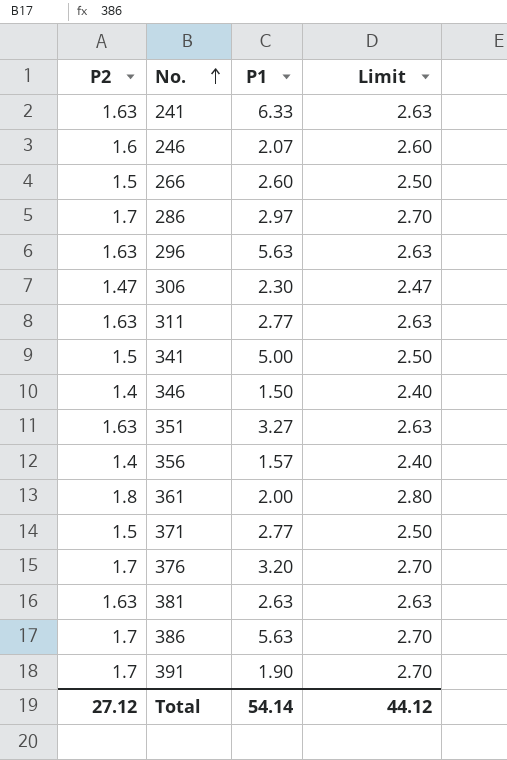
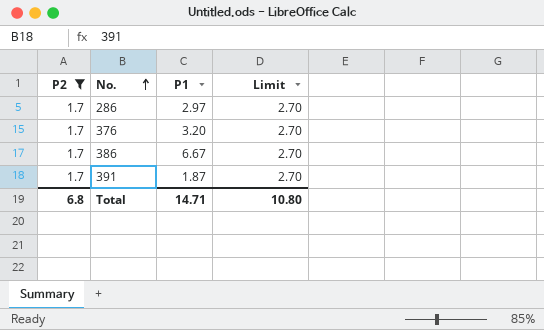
filter: none -> P2 = 1.7
386 | P1: 5.63 -> 6.67
391 | P1: 1.90 -> 1.87
Total | P2: 27.12 -> 6.8
Total | P1: 54.14 -> 14.71
Total | Limit: 44.12 -> 10.80

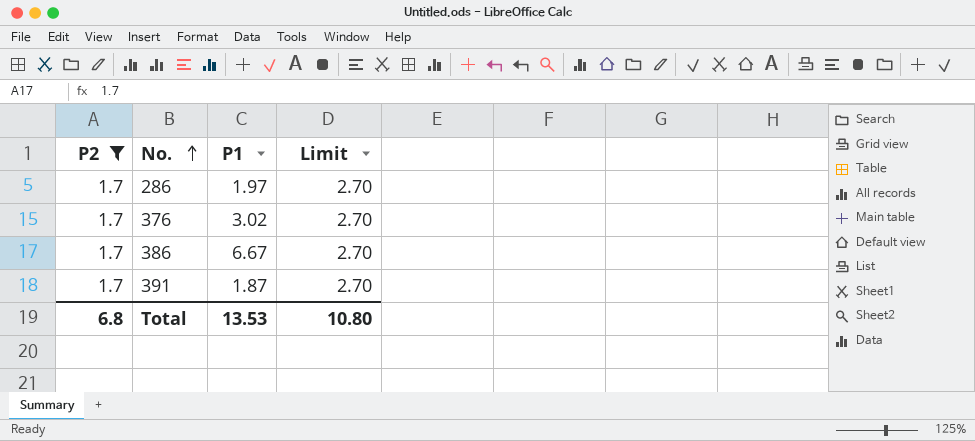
286 | P1: 2.97 -> 1.97
376 | P1: 3.20 -> 3.02
Total | P1: 14.71 -> 13.53

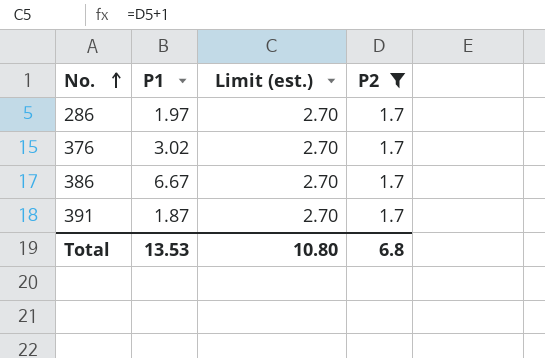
column name: Limit -> Limit (est.)
column P2 | position: 1 -> 4

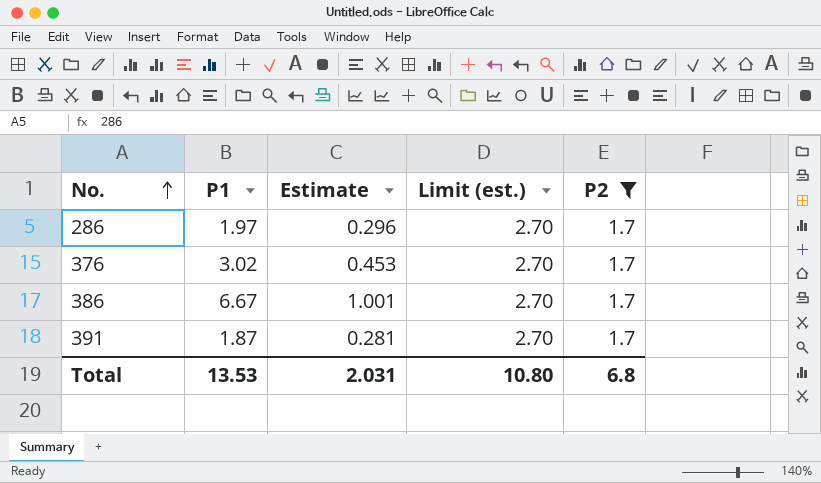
column Estimate | formula: none -> [P1] * 0.15

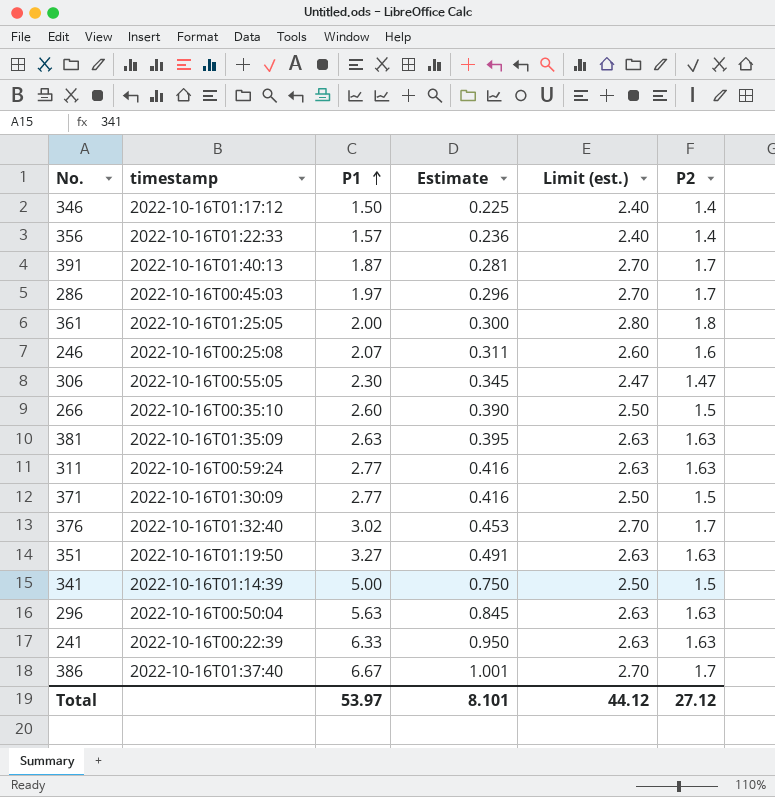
filter: P2 = 1.7 -> none
row order: No. ascending -> P1 ascending
column timestamp | position: none -> 2
Total | P1: 13.53 -> 53.97
Total | Estimate: 2.031 -> 8.101
Total | Limit (est.): 10.80 -> 44.12
Total | P2: 6.8 -> 27.12

